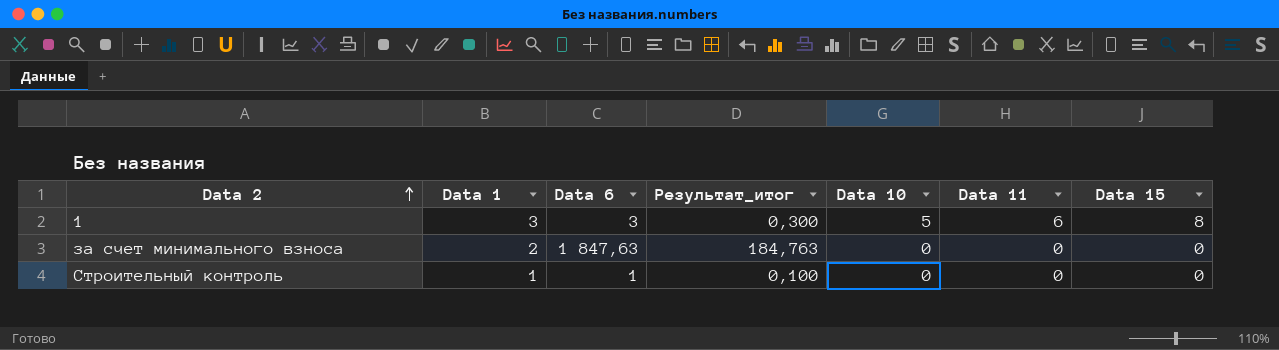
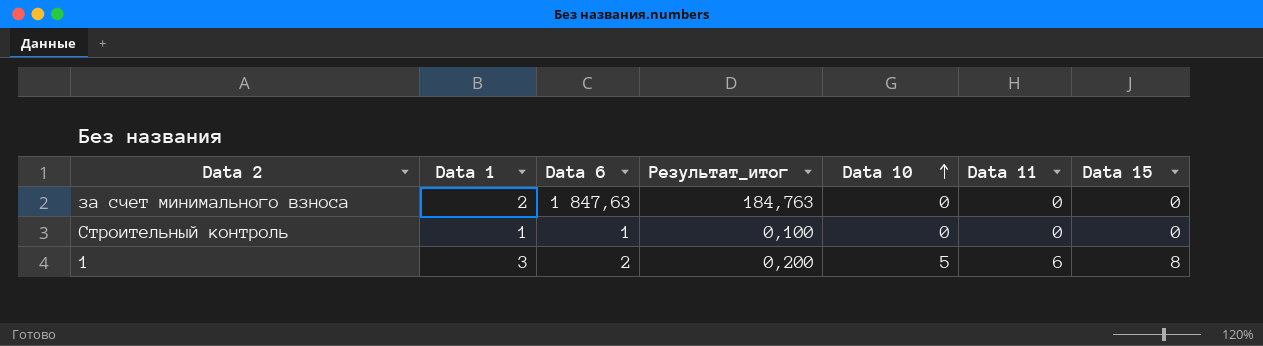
row order: Data 2 ascending -> Data 10 ascending
1 | Data 6: 3 -> 2
1 | Результат_итог: 0,300 -> 0,200

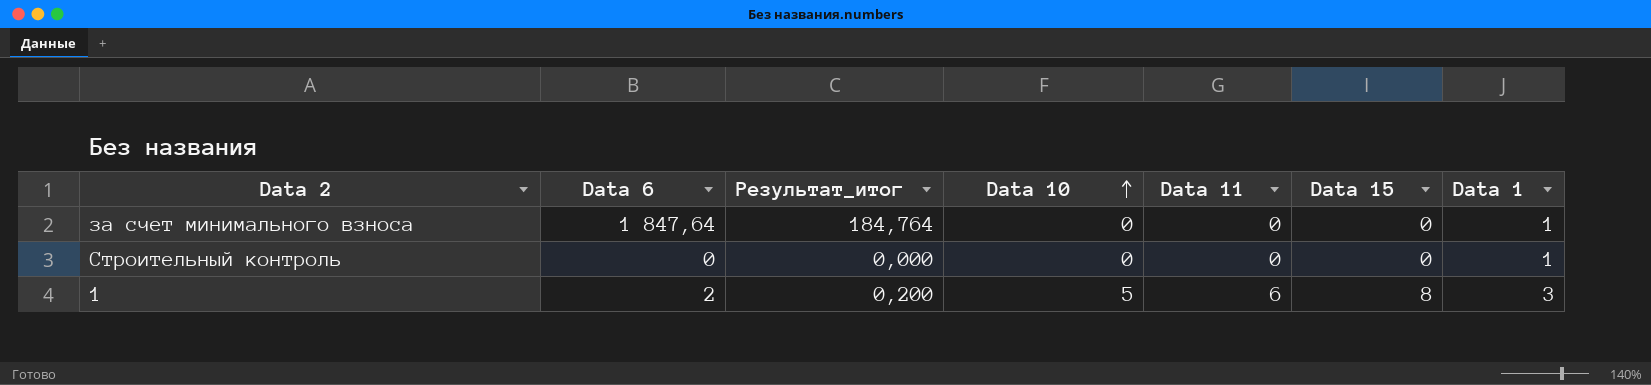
column Data 1 | position: 2 -> 7
за счет минимального взноса | Data 6: 1 847,63 -> 1 847,64
за счет минимального взноса | Результат_итог: 184,763 -> 184,764
за счет минимального взноса | Data 1: 2 -> 1
Строительный контроль | Data 6: 1 -> 0
Строительный контроль | Результат_итог: 0,100 -> 0,000

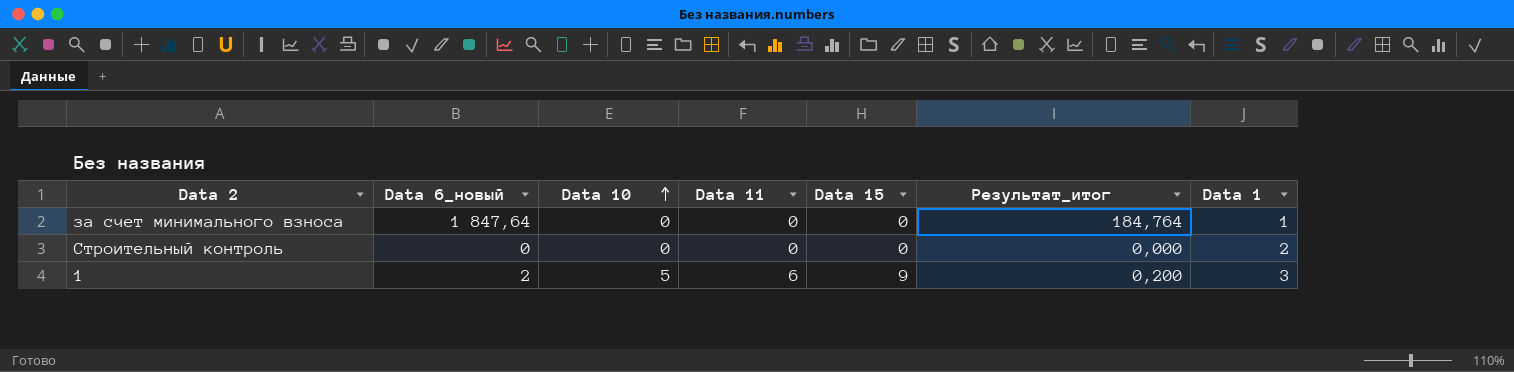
column name: Data 6 -> Data 6_новый
column Результат_итог | position: 3 -> 6
Строительный контроль | Data 1: 1 -> 2
1 | Data 15: 8 -> 9

